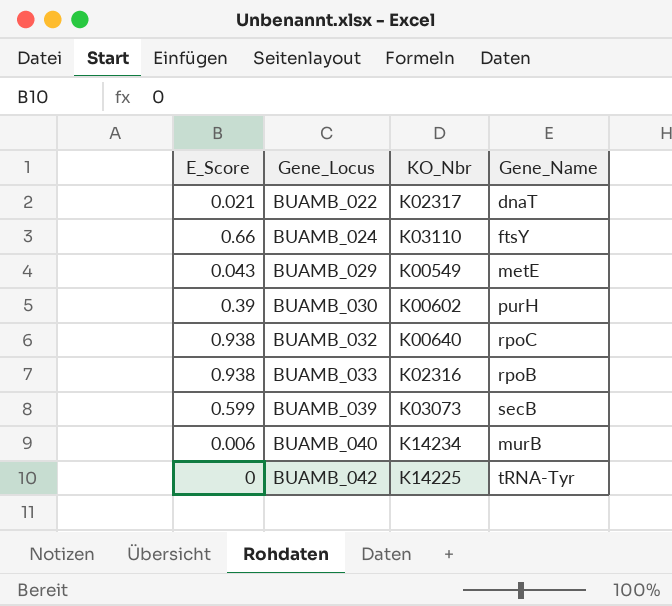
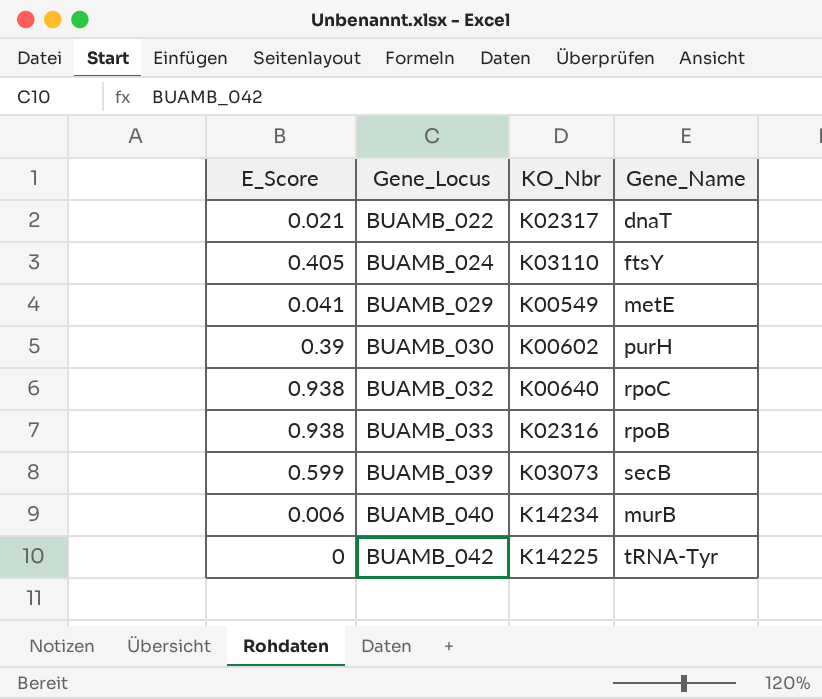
BUAMB_024 | E_Score: 0.66 -> 0.405
BUAMB_029 | E_Score: 0.043 -> 0.041

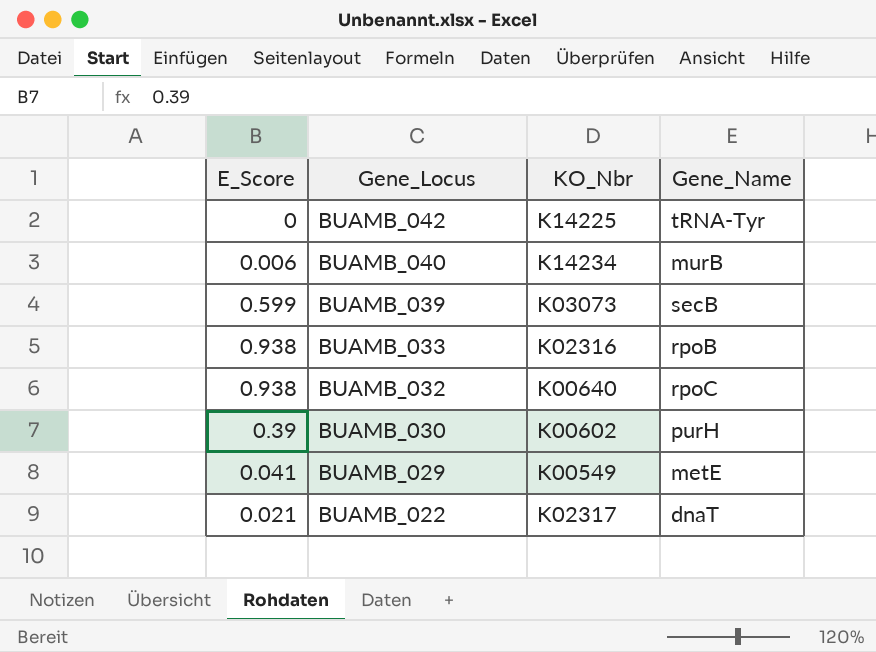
row order: Gene_Locus ascending -> Gene_Locus descending
row BUAMB_024: 0.405 | K03110 | ftsY -> none

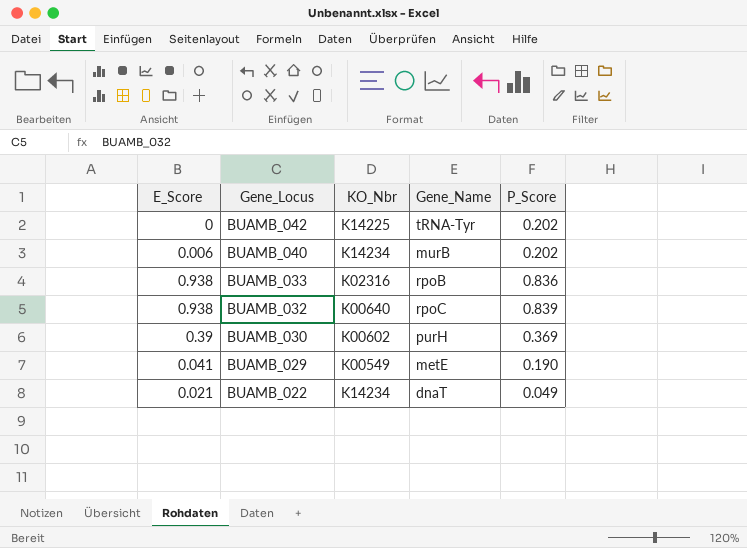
column P_Score | position: none -> 5
row BUAMB_039: 0.599 | K03073 | secB -> none
BUAMB_022 | KO_Nbr: K02317 -> K14234

